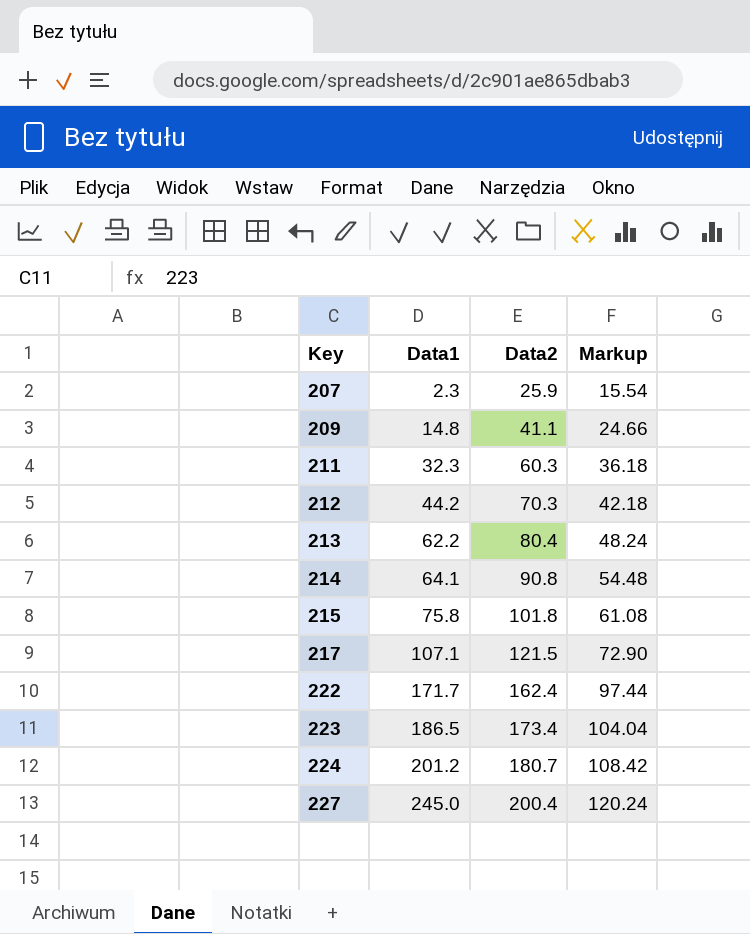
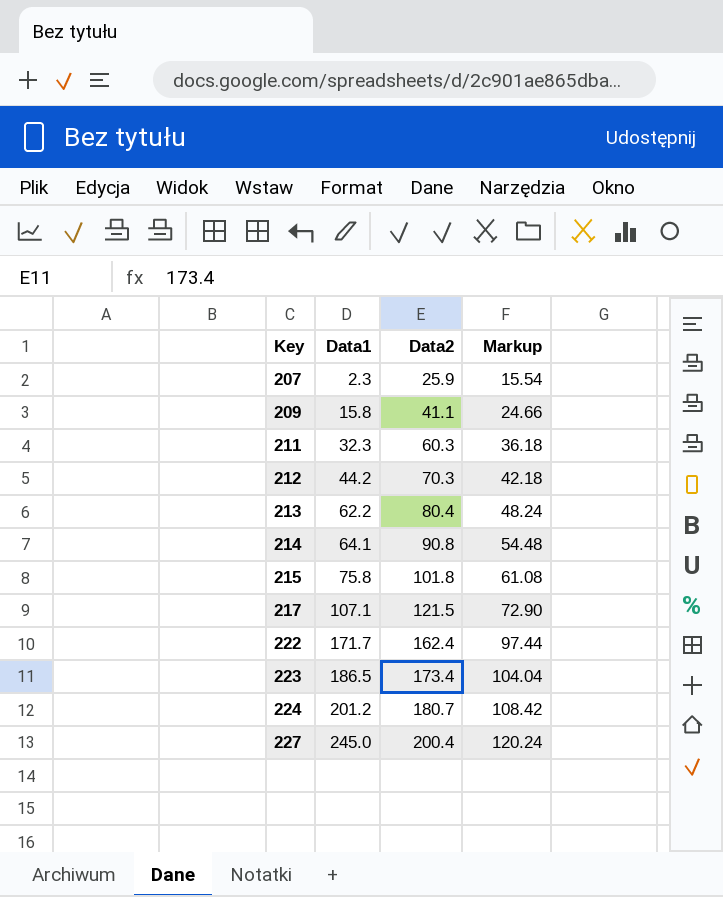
209 | Data1: 14.8 -> 15.8

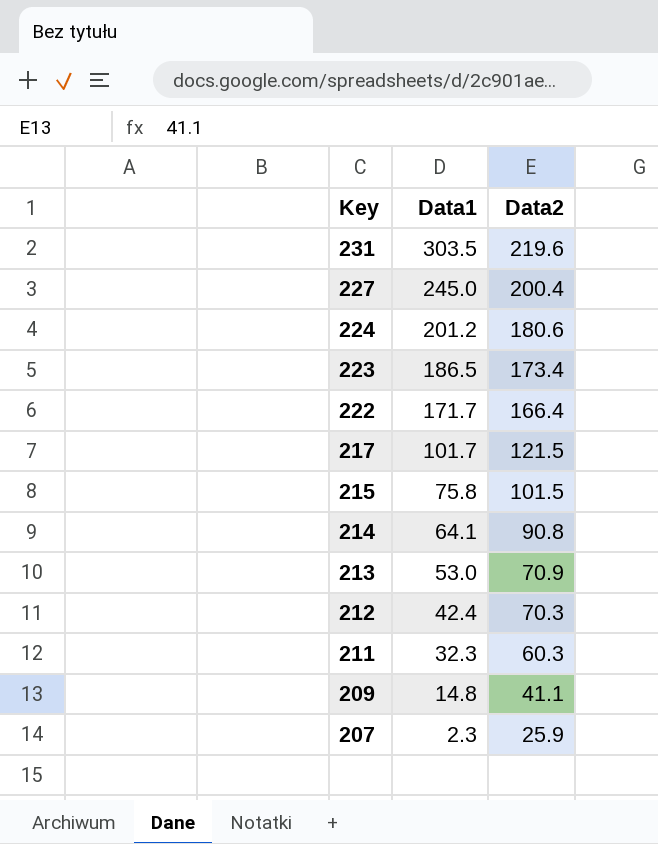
row order: Key ascending -> Key descending
column Markup | formula: [Data2] * 0.6 -> none
row 231: none -> 303.5 | 219.6
224 | Data2: 180.7 -> 180.6
222 | Data2: 162.4 -> 166.4
217 | Data1: 107.1 -> 101.7
215 | Data2: 101.8 -> 101.5
213 | Data1: 62.2 -> 53.0
213 | Data2: 80.4 -> 70.9
212 | Data1: 44.2 -> 42.4
209 | Data1: 15.8 -> 14.8

